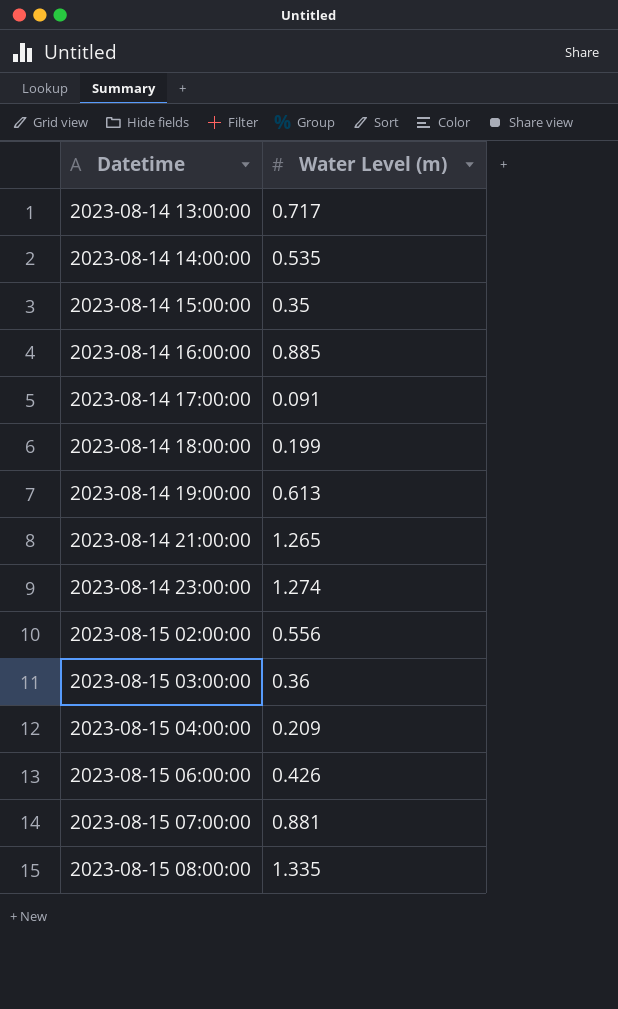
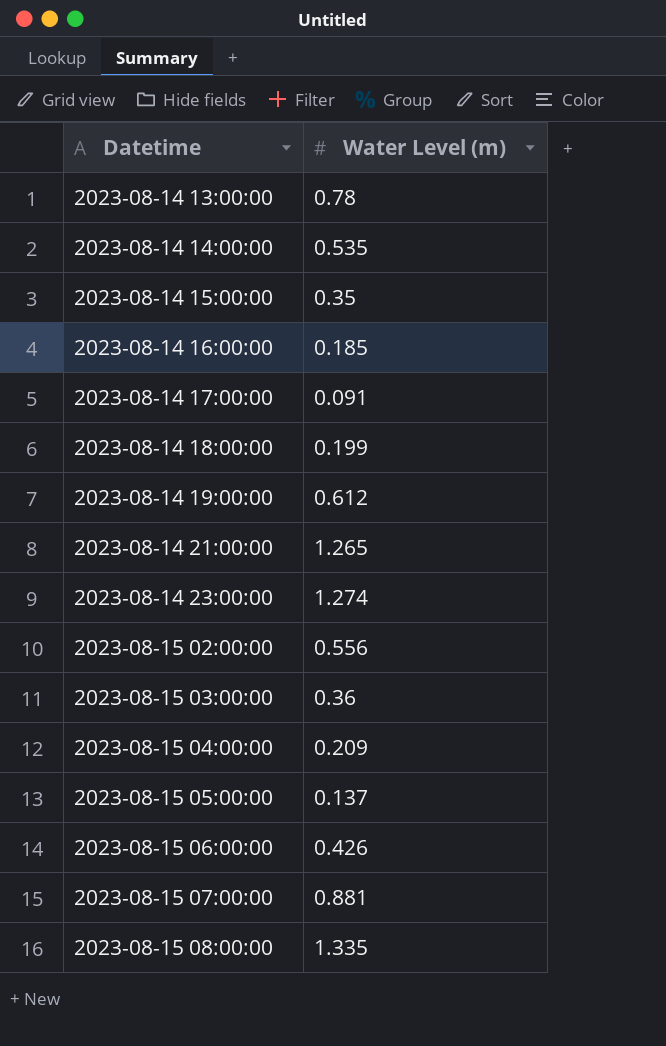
2023-08-14 13:00:00 | Water Level (m): 0.717 -> 0.78
2023-08-14 16:00:00 | Water Level (m): 0.885 -> 0.185
2023-08-14 19:00:00 | Water Level (m): 0.613 -> 0.612
row 2023-08-15 05:00:00: none -> 0.137

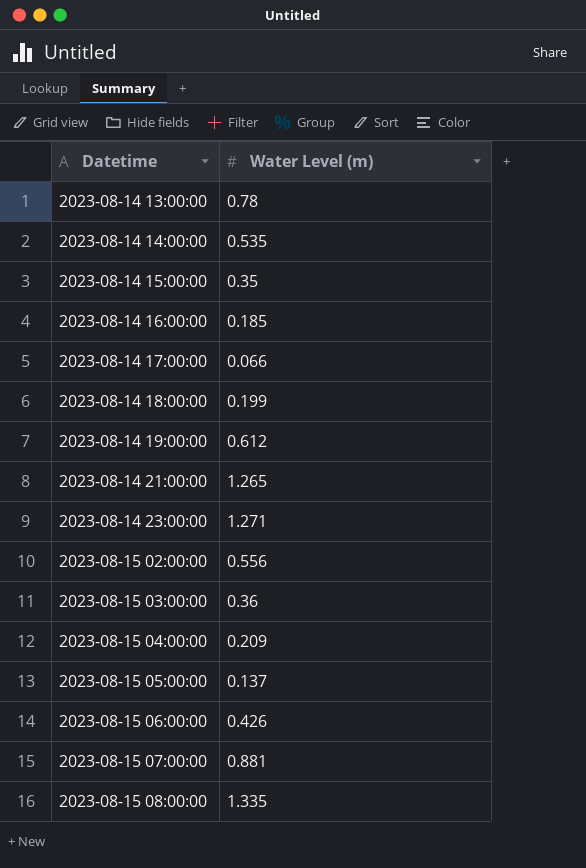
2023-08-14 17:00:00 | Water Level (m): 0.091 -> 0.066
2023-08-14 23:00:00 | Water Level (m): 1.274 -> 1.271

